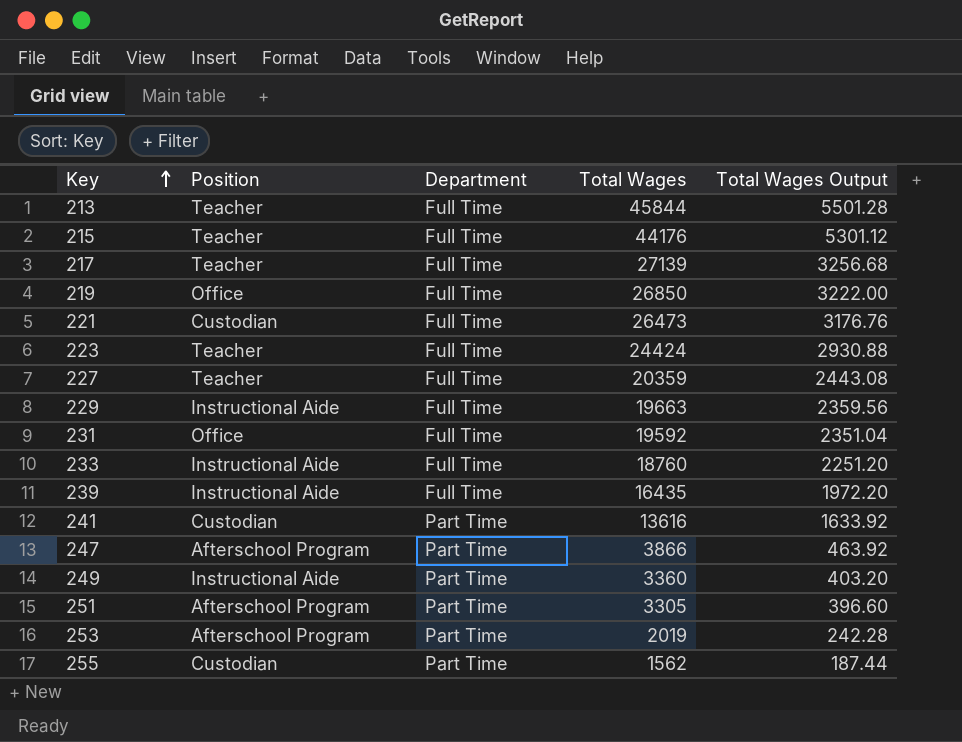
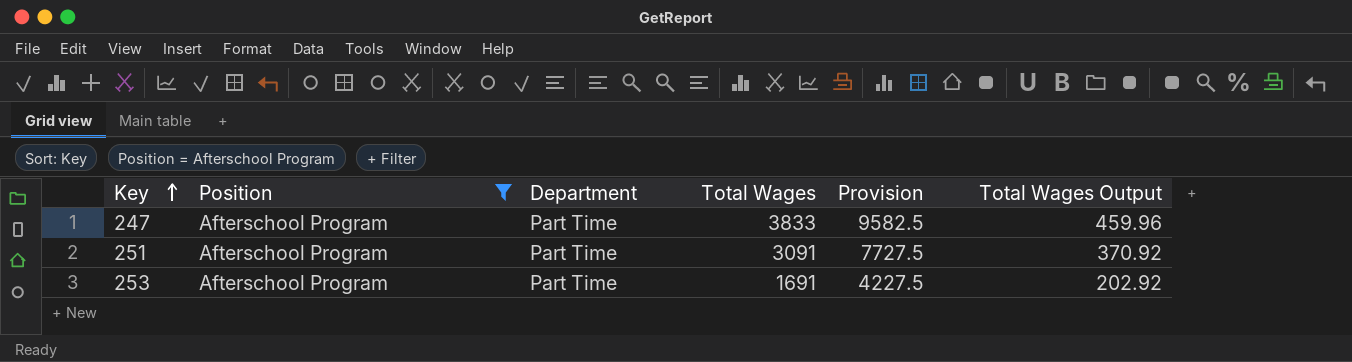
filter: none -> Position = Afterschool Program
column Provision | formula: none -> [Total Wages] * 2.5
247 | Total Wages: 3866 -> 3833
247 | Total Wages Output: 463.92 -> 459.96
251 | Total Wages: 3305 -> 3091
251 | Total Wages Output: 396.60 -> 370.92
253 | Total Wages: 2019 -> 1691
253 | Total Wages Output: 242.28 -> 202.92

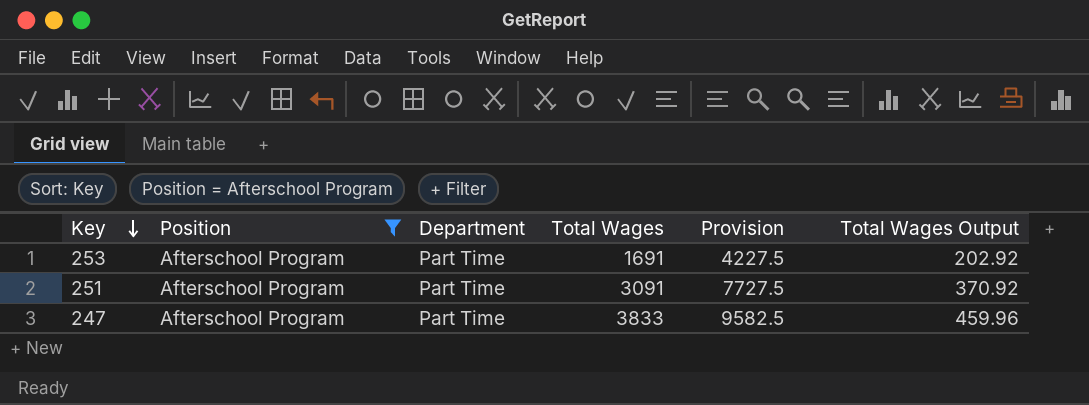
row order: Key ascending -> Key descending

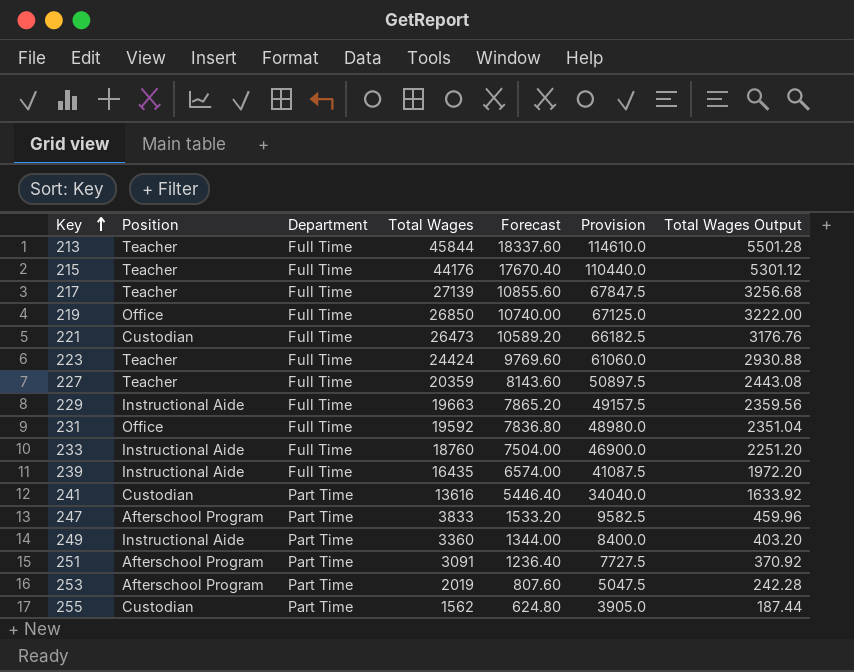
filter: Position = Afterschool Program -> none
row order: Key descending -> Key ascending
column Forecast | formula: none -> [Total Wages] * 0.4
253 | Total Wages: 1691 -> 2019
253 | Provision: 4227.5 -> 5047.5
253 | Total Wages Output: 202.92 -> 242.28

